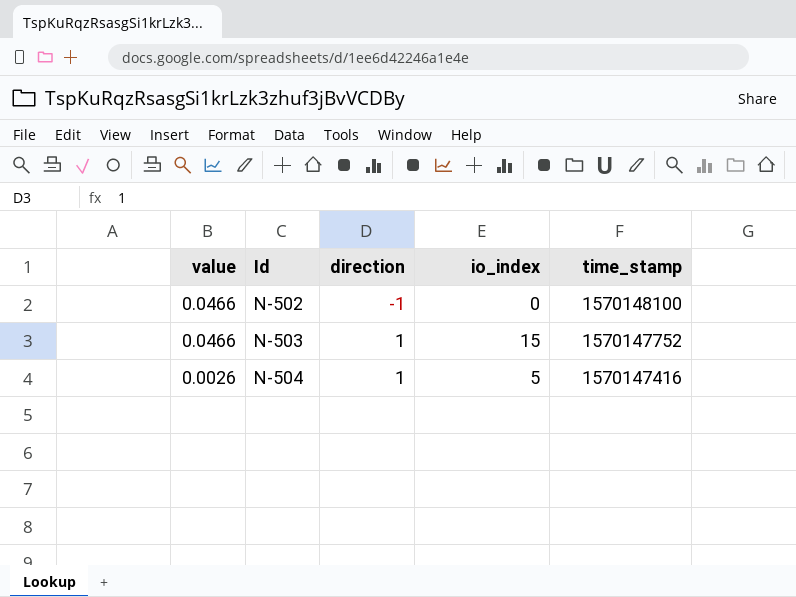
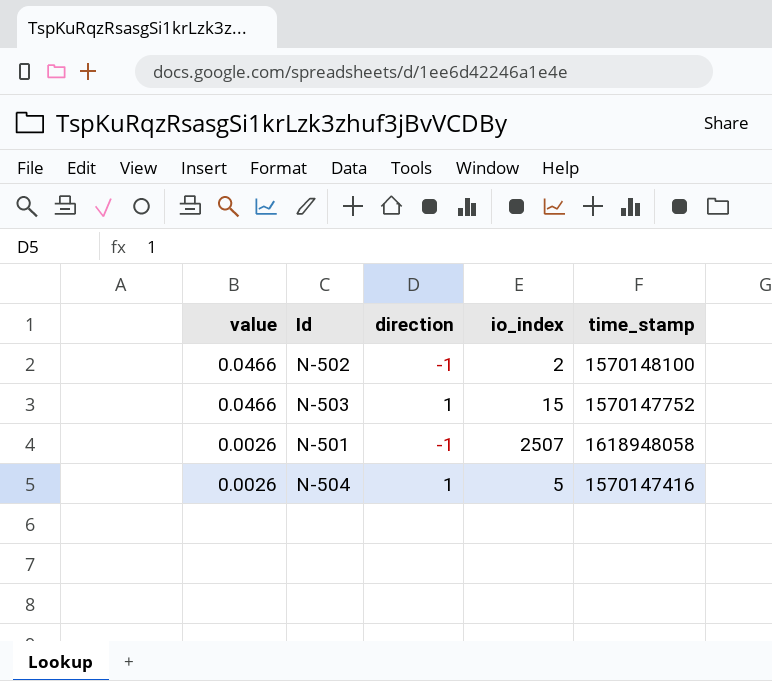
N-502 | io_index: 0 -> 2
row N-501: none -> 0.0026 | -1 | 2507 | 1618948058

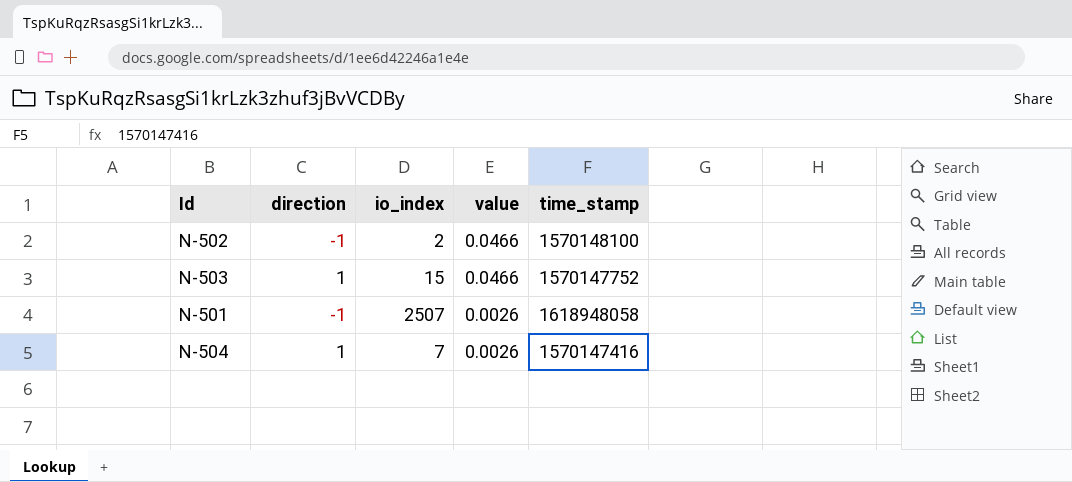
column value | position: 1 -> 4
N-504 | io_index: 5 -> 7

